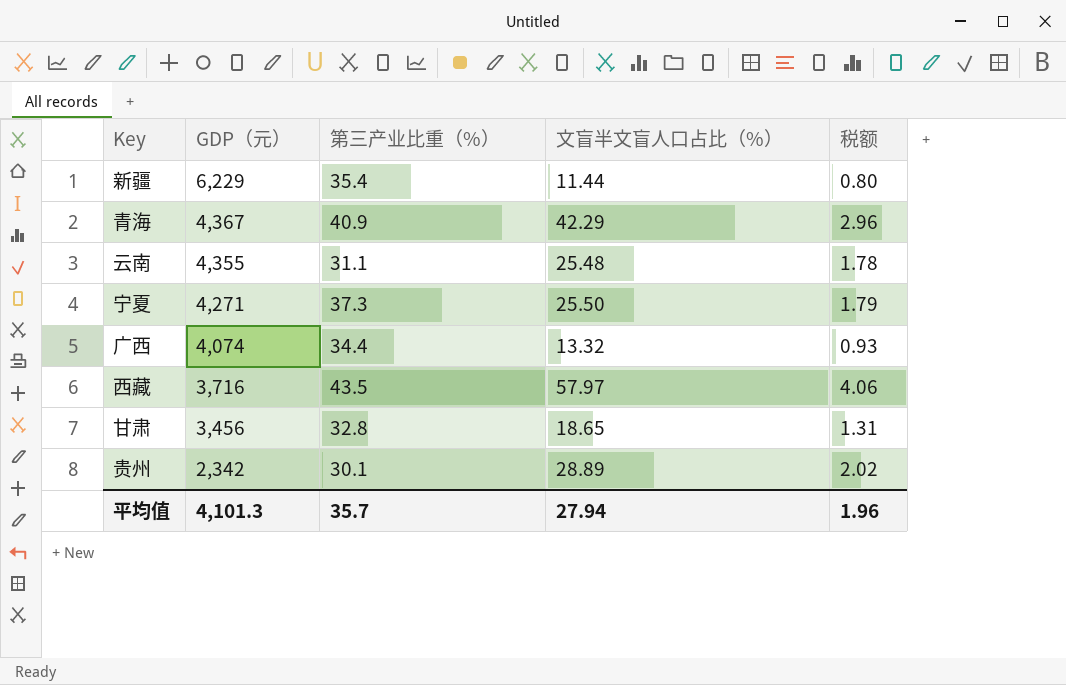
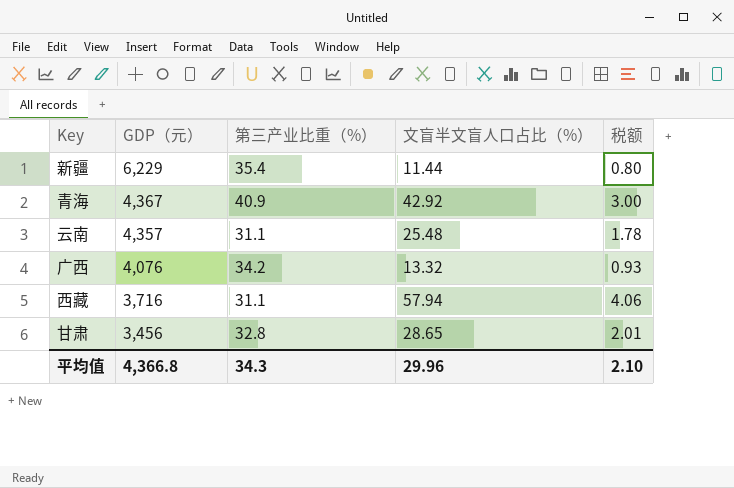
row 宁夏: 4,271 | 37.3 | 25.50 | 1.79 -> none
row 贵州: 2,342 | 30.1 | 28.89 | 2.02 -> none
青海 | 文盲半文盲人口占比（%）: 42.29 -> 42.92
青海 | 税额: 2.96 -> 3.00
云南 | GDP（元）: 4,355 -> 4,357
广西 | GDP（元）: 4,074 -> 4,076
广西 | 第三产业比重（%）: 34.4 -> 34.2
西藏 | 第三产业比重（%）: 43.5 -> 31.1
西藏 | 文盲半文盲人口占比（%）: 57.97 -> 57.94
甘肃 | 文盲半文盲人口占比（%）: 18.65 -> 28.65
甘肃 | 税额: 1.31 -> 2.01
平均值 | GDP（元）: 4,101.3 -> 4,366.8
平均值 | 第三产业比重（%）: 35.7 -> 34.3
平均值 | 文盲半文盲人口占比（%）: 27.94 -> 29.96
平均值 | 税额: 1.96 -> 2.10

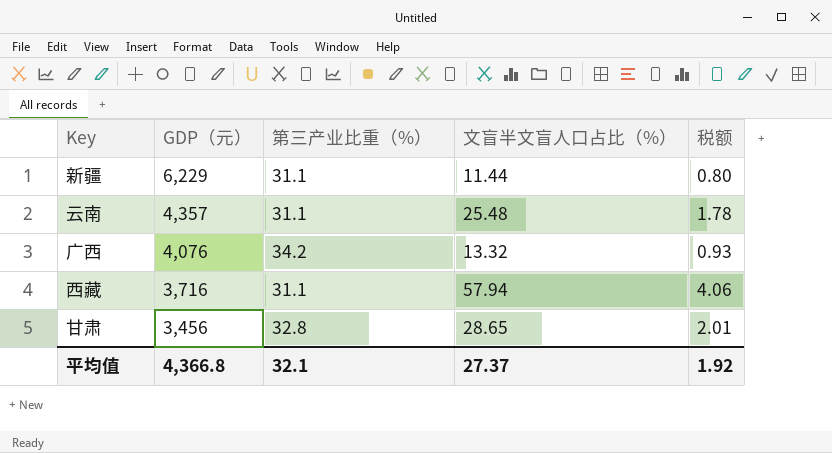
row 青海: 4,367 | 40.9 | 42.92 | 3.00 -> none
新疆 | 第三产业比重（%）: 35.4 -> 31.1
平均值 | 第三产业比重（%）: 34.3 -> 32.1
平均值 | 文盲半文盲人口占比（%）: 29.96 -> 27.37
平均值 | 税额: 2.10 -> 1.92

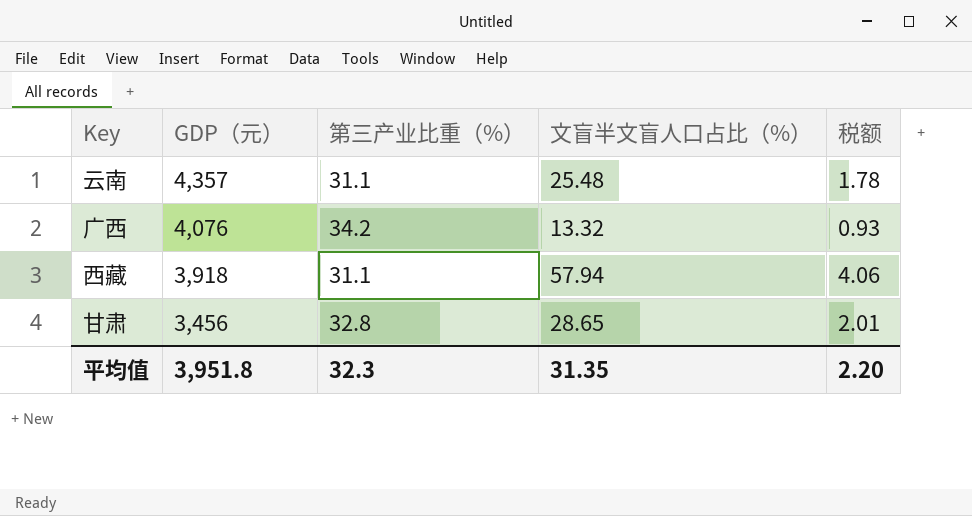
row 新疆: 6,229 | 31.1 | 11.44 | 0.80 -> none
西藏 | GDP（元）: 3,716 -> 3,918
平均值 | GDP（元）: 4,366.8 -> 3,951.8
平均值 | 第三产业比重（%）: 32.1 -> 32.3
平均值 | 文盲半文盲人口占比（%）: 27.37 -> 31.35
平均值 | 税额: 1.92 -> 2.20

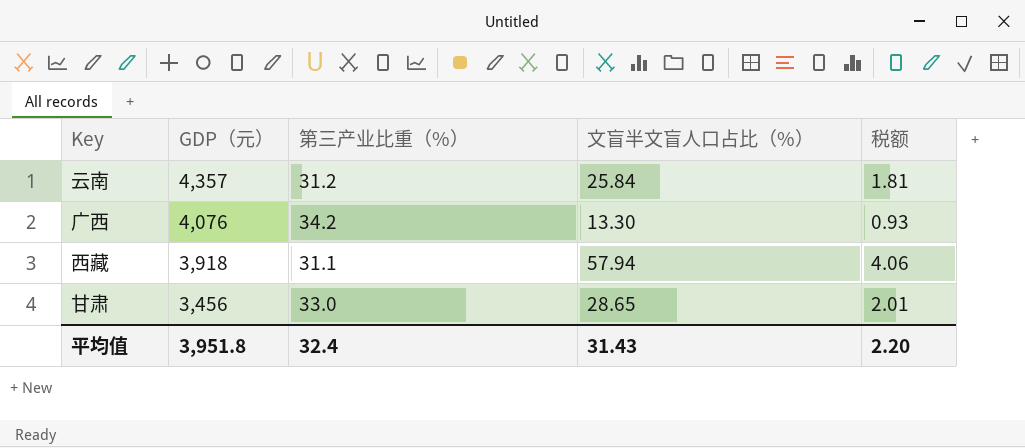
云南 | 第三产业比重（%）: 31.1 -> 31.2
云南 | 文盲半文盲人口占比（%）: 25.48 -> 25.84
云南 | 税额: 1.78 -> 1.81
广西 | 文盲半文盲人口占比（%）: 13.32 -> 13.30
甘肃 | 第三产业比重（%）: 32.8 -> 33.0
平均值 | 第三产业比重（%）: 32.3 -> 32.4
平均值 | 文盲半文盲人口占比（%）: 31.35 -> 31.43

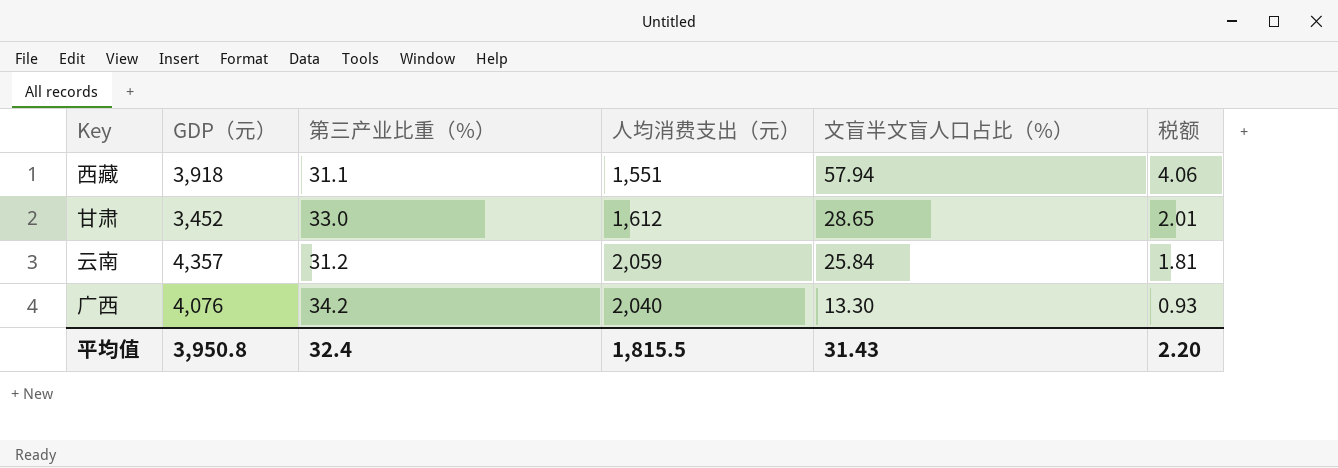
row order: GDP（元） descending -> 文盲半文盲人口占比（%） descending
column 人均消费支出（元） | position: none -> 4
甘肃 | GDP（元）: 3,456 -> 3,452
平均值 | GDP（元）: 3,951.8 -> 3,950.8

